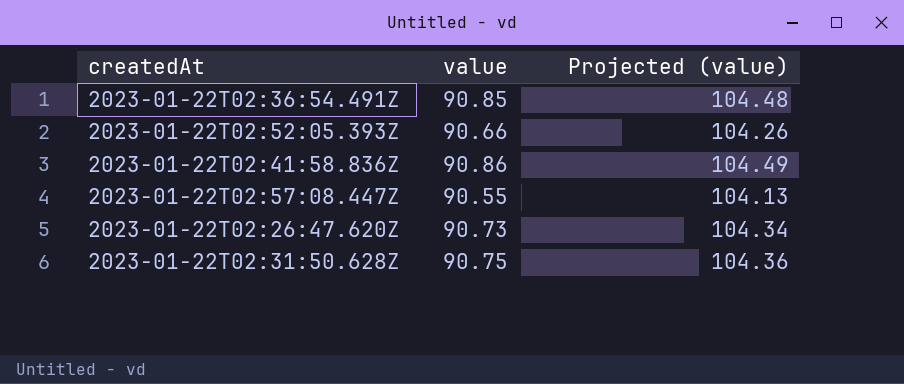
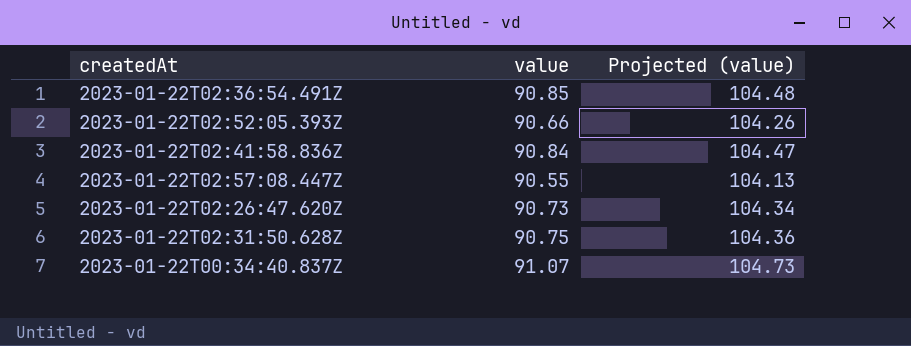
2023-01-22T02:41:58.836Z | value: 90.86 -> 90.84
2023-01-22T02:41:58.836Z | Projected (value): 104.49 -> 104.47
row 2023-01-22T00:34:40.837Z: none -> 91.07 | 104.73

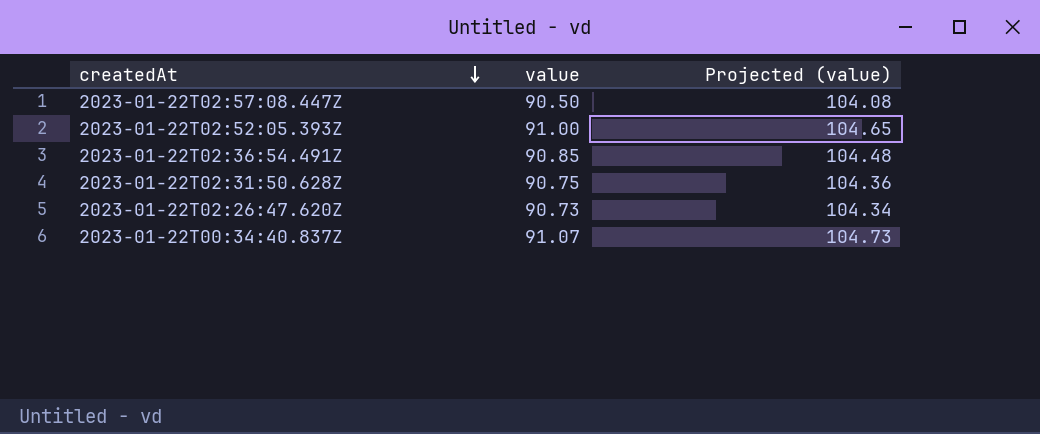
row order: none -> createdAt descending
row 2023-01-22T02:41:58.836Z: 90.84 | 104.47 -> none
2023-01-22T02:57:08.447Z | value: 90.55 -> 90.50
2023-01-22T02:57:08.447Z | Projected (value): 104.13 -> 104.08
2023-01-22T02:52:05.393Z | value: 90.66 -> 91.00
2023-01-22T02:52:05.393Z | Projected (value): 104.26 -> 104.65

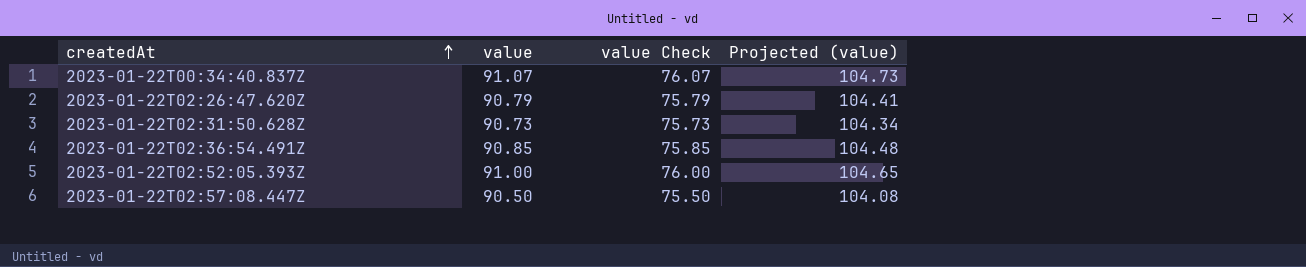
row order: createdAt descending -> createdAt ascending
column value Check | formula: none -> [value] - 15
2023-01-22T02:26:47.620Z | value: 90.73 -> 90.79
2023-01-22T02:26:47.620Z | Projected (value): 104.34 -> 104.41
2023-01-22T02:31:50.628Z | value: 90.75 -> 90.73
2023-01-22T02:31:50.628Z | Projected (value): 104.36 -> 104.34

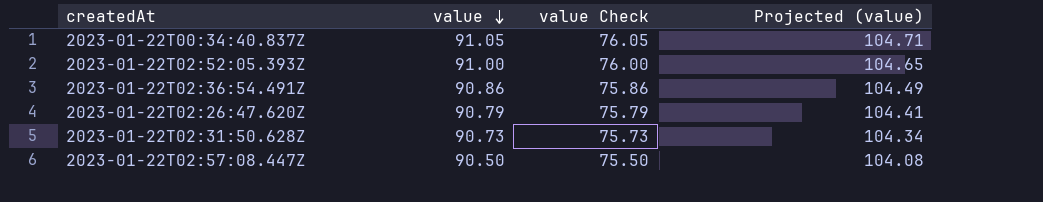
row order: createdAt ascending -> value descending
2023-01-22T00:34:40.837Z | value: 91.07 -> 91.05
2023-01-22T00:34:40.837Z | value Check: 76.07 -> 76.05
2023-01-22T00:34:40.837Z | Projected (value): 104.73 -> 104.71
2023-01-22T02:36:54.491Z | value: 90.85 -> 90.86
2023-01-22T02:36:54.491Z | value Check: 75.85 -> 75.86
2023-01-22T02:36:54.491Z | Projected (value): 104.48 -> 104.49

